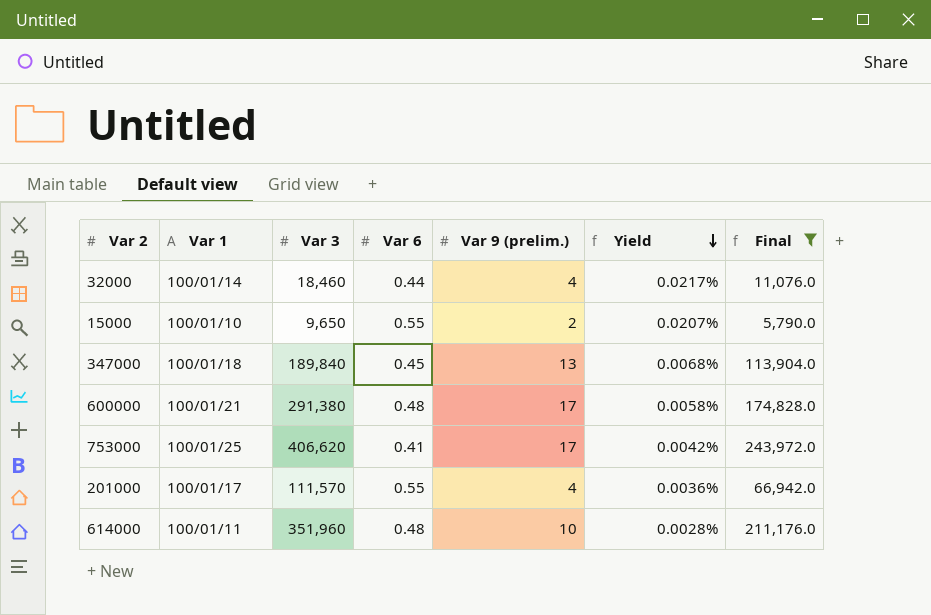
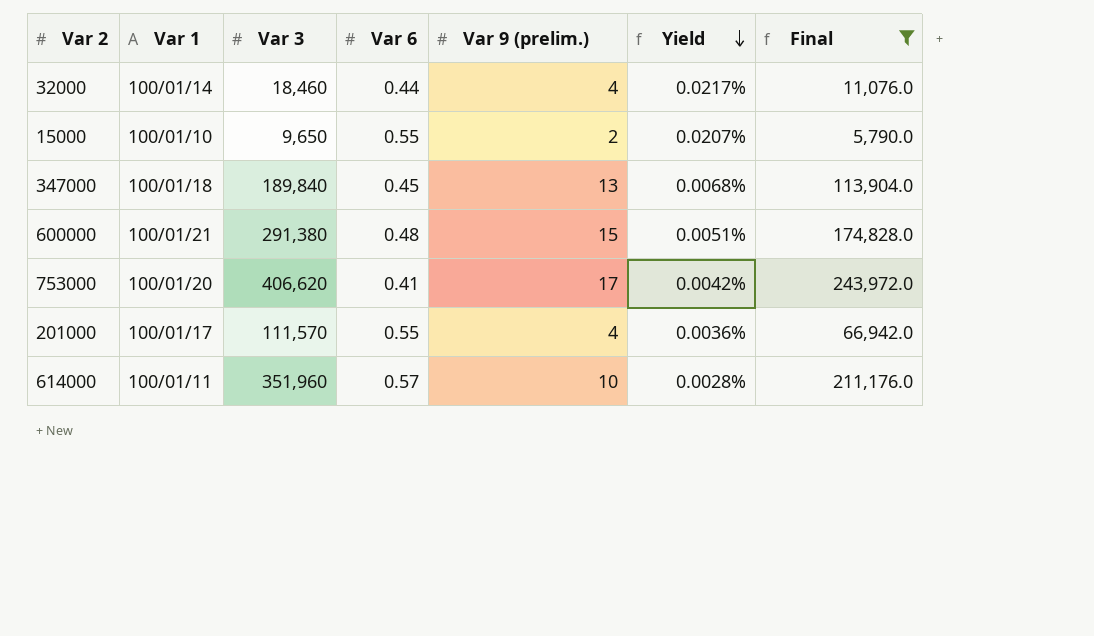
600000 | Var 9 (prelim.): 17 -> 15
600000 | Yield: 0.0058% -> 0.0051%
753000 | Var 1: 100/01/25 -> 100/01/20
614000 | Var 6: 0.48 -> 0.57

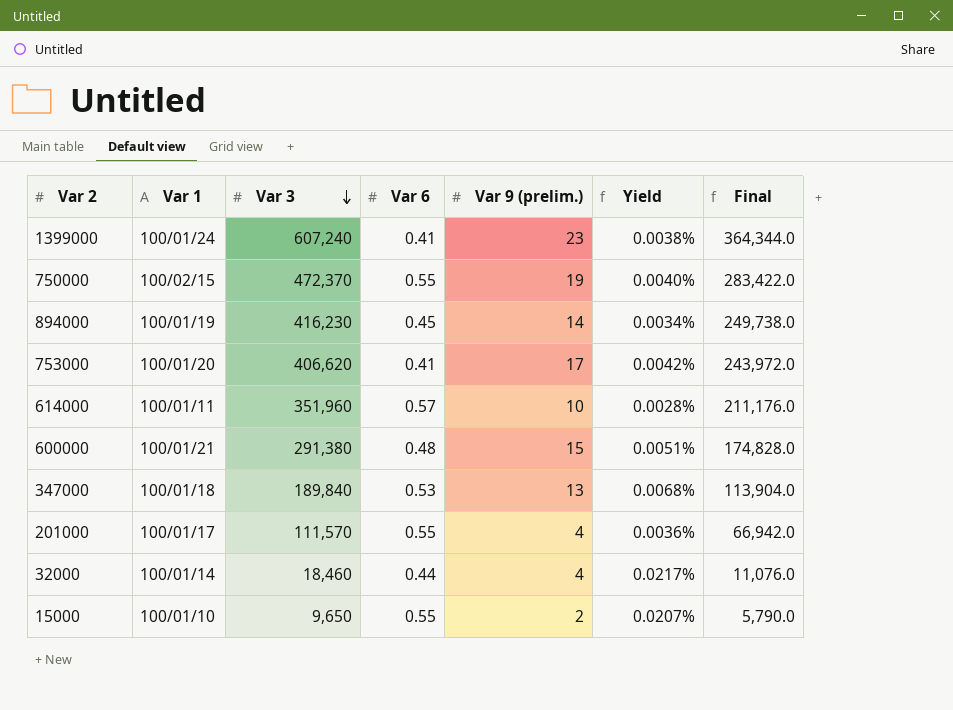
filter: Final <= 243,972.0 -> none
row order: Yield descending -> Var 3 descending
347000 | Var 6: 0.45 -> 0.53

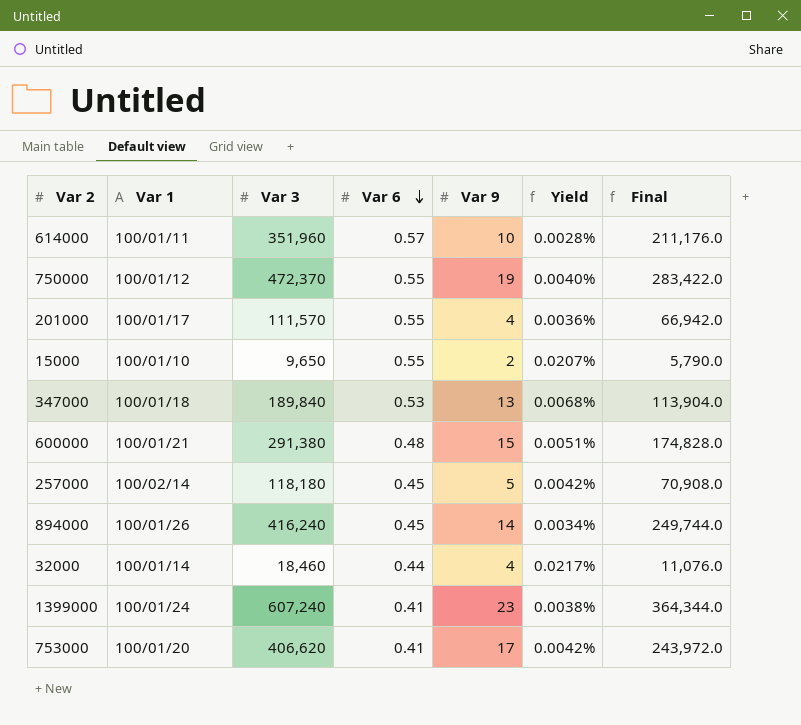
row order: Var 3 descending -> Var 6 descending
column name: Var 9 (prelim.) -> Var 9
750000 | Var 1: 100/02/15 -> 100/01/12
row 257000: none -> 100/02/14 | 118,180 | 0.45 | 5 | 0.0042% | 70,908.0
894000 | Var 1: 100/01/19 -> 100/01/26
894000 | Var 3: 416,230 -> 416,240
894000 | Final: 249,738.0 -> 249,744.0

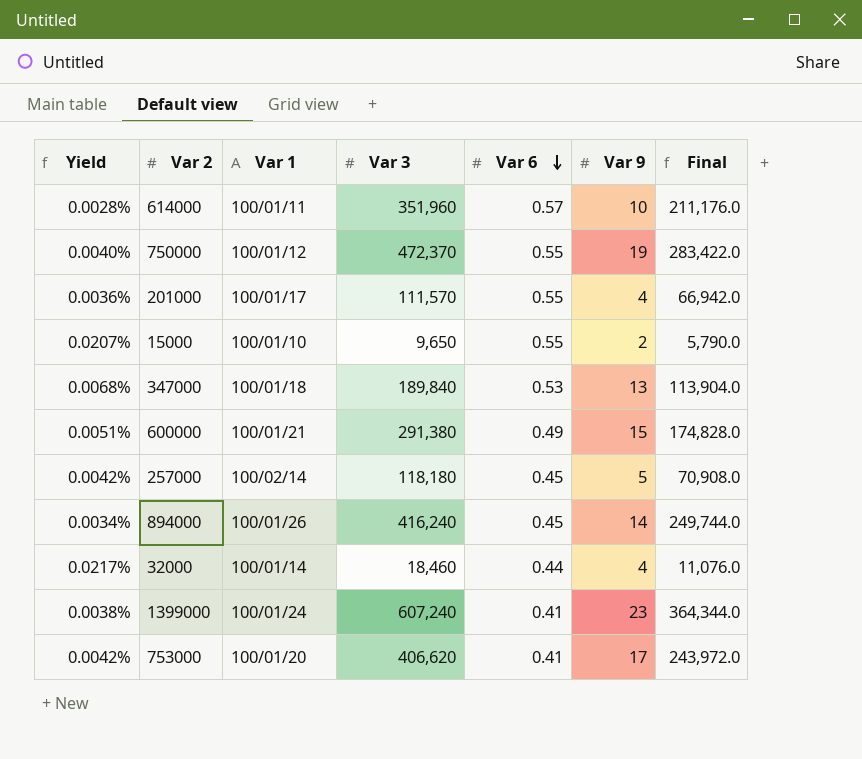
column Yield | position: 6 -> 1
600000 | Var 6: 0.48 -> 0.49

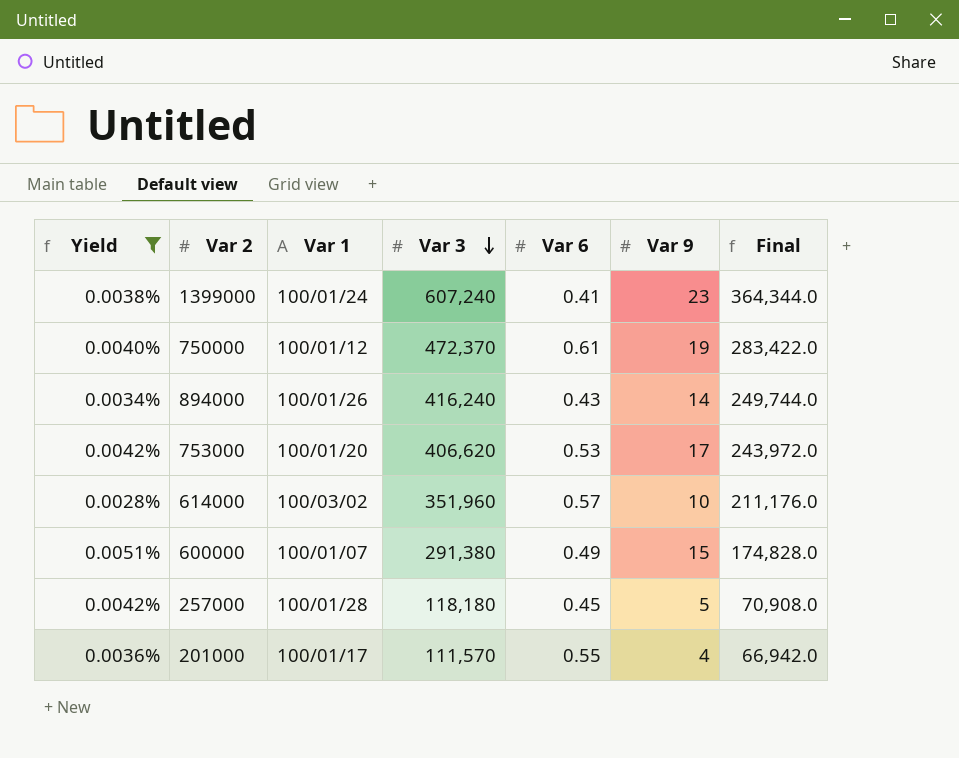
filter: none -> Yield <= 0.0051%
row order: Var 6 descending -> Var 3 descending
750000 | Var 6: 0.55 -> 0.61
894000 | Var 6: 0.45 -> 0.43
753000 | Var 6: 0.41 -> 0.53
614000 | Var 1: 100/01/11 -> 100/03/02
600000 | Var 1: 100/01/21 -> 100/01/07
257000 | Var 1: 100/02/14 -> 100/01/28

